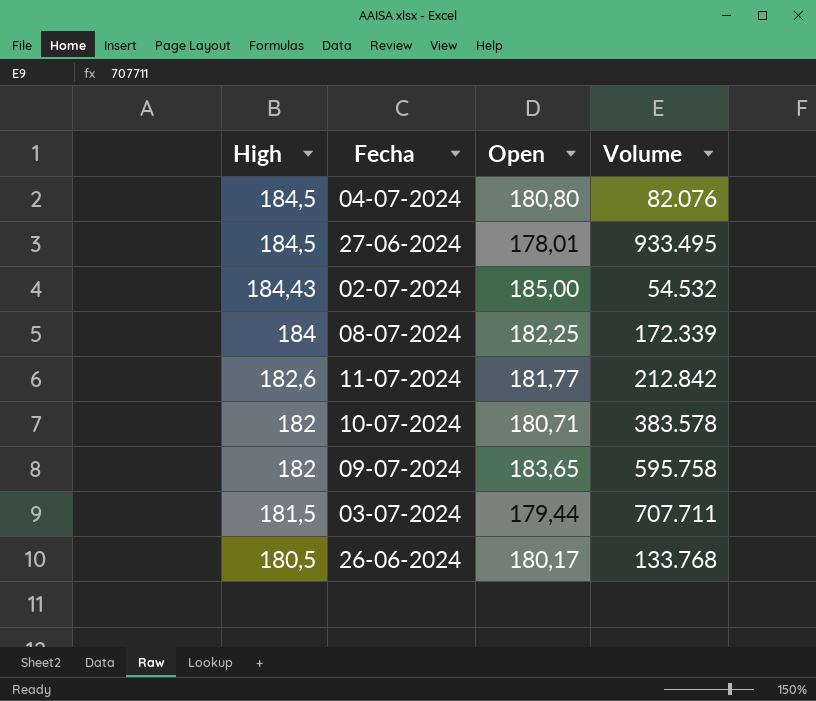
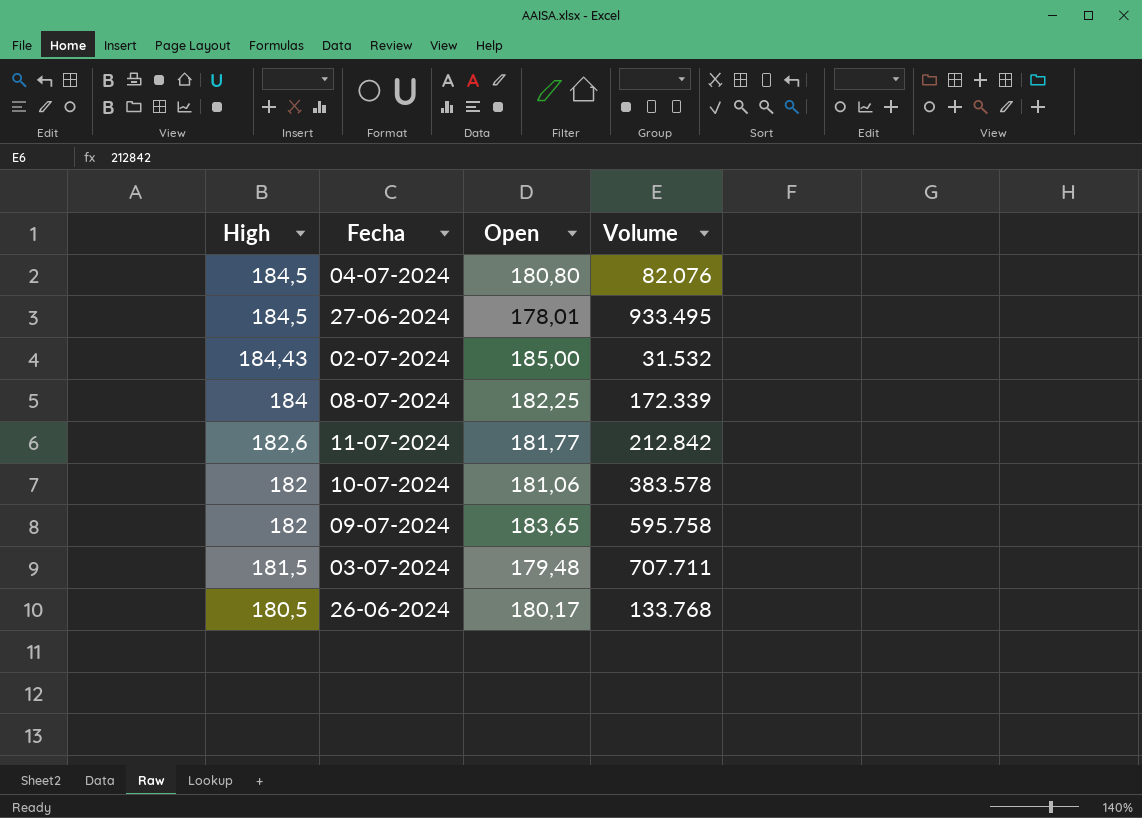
02-07-2024 | Volume: 54.532 -> 31.532
10-07-2024 | Open: 180,71 -> 181,06
03-07-2024 | Open: 179,44 -> 179,48

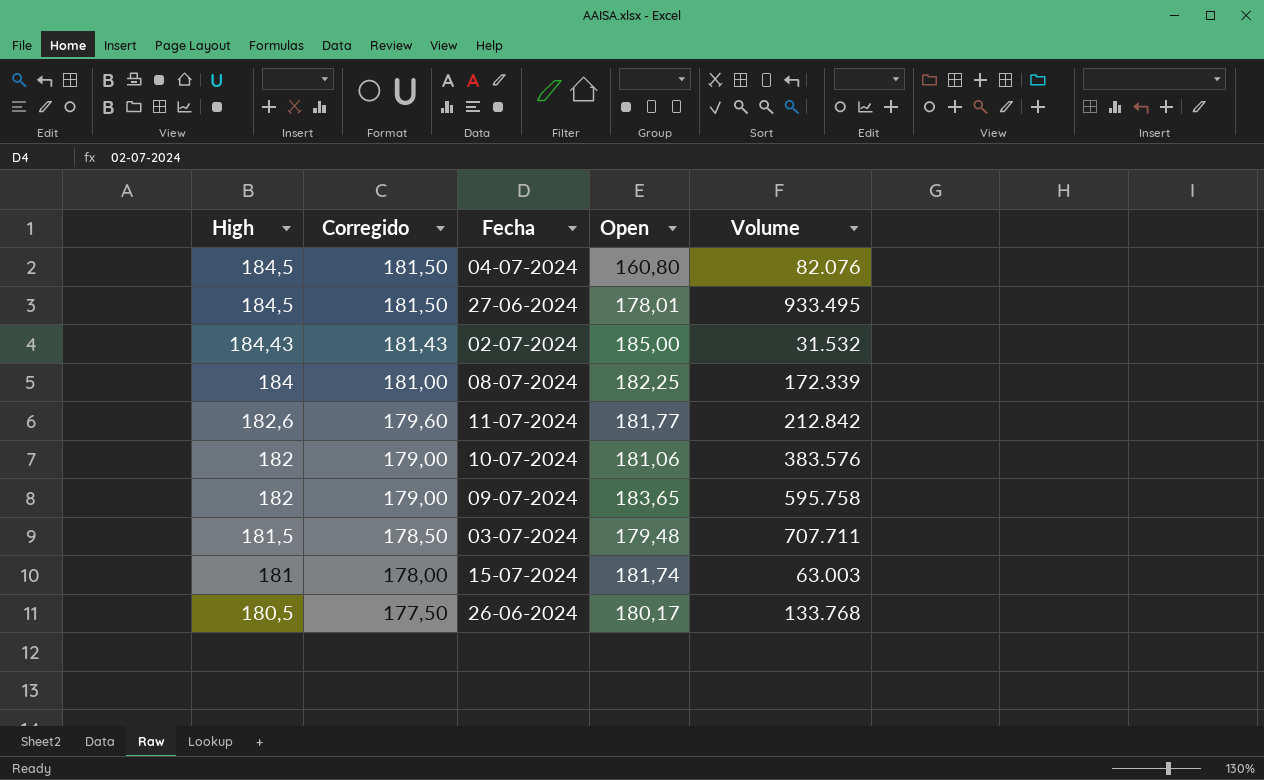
column Corregido | formula: none -> [High] - 3
04-07-2024 | Open: 180,80 -> 160,80
10-07-2024 | Volume: 383.578 -> 383.576
row 15-07-2024: none -> 181 | 178,00 | 181,74 | 63.003

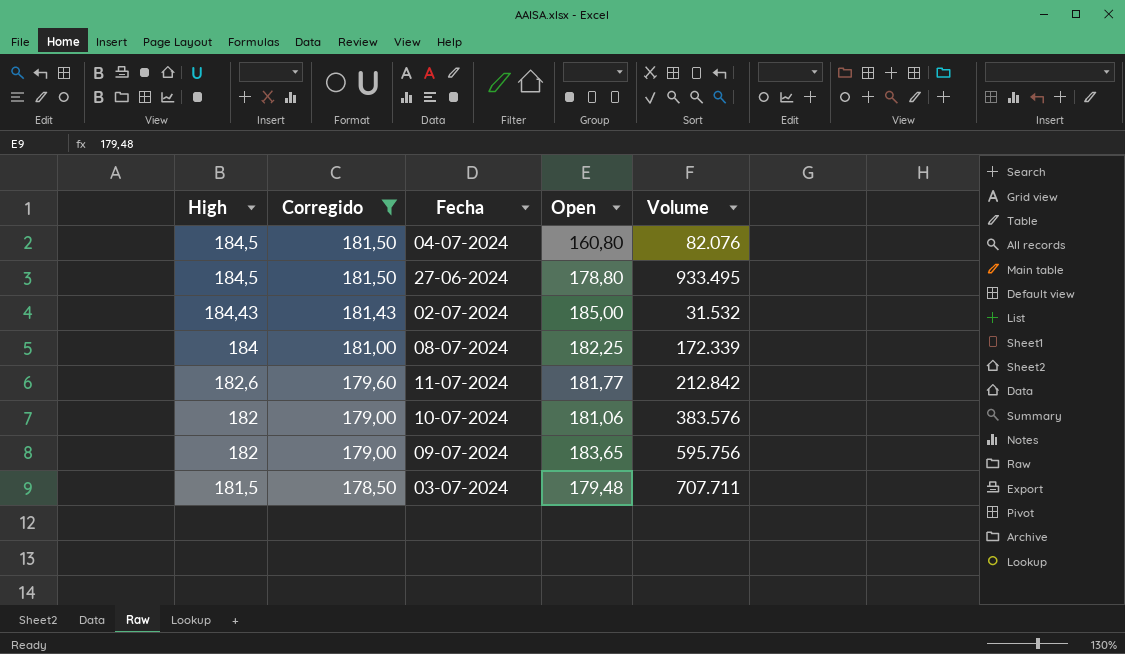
filter: none -> Corregido >= 178,50
27-06-2024 | Open: 178,01 -> 178,80
09-07-2024 | Volume: 595.758 -> 595.756

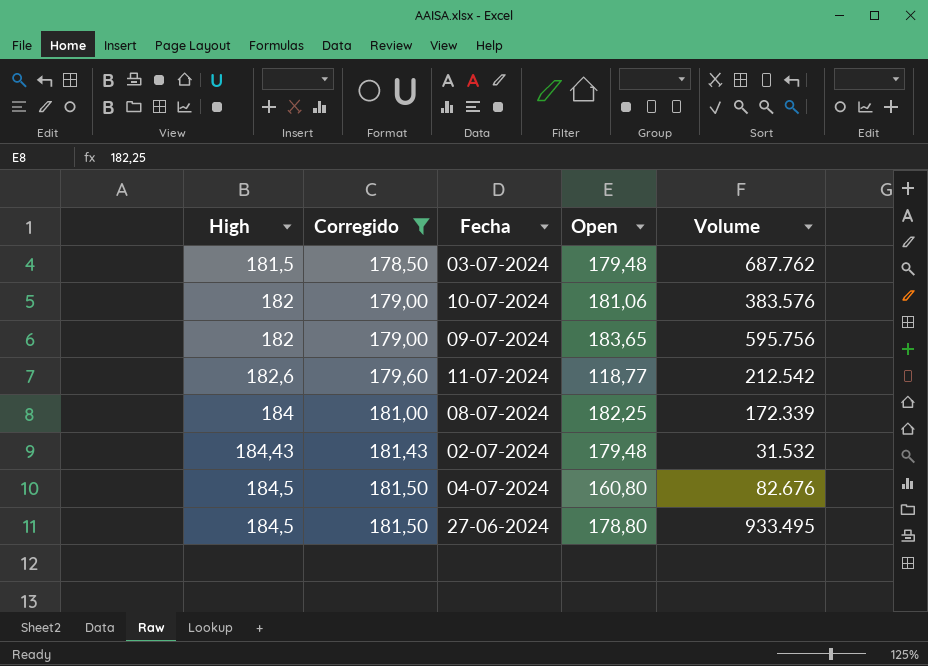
row order: High descending -> High ascending
03-07-2024 | Volume: 707.711 -> 687.762
11-07-2024 | Open: 181,77 -> 118,77
11-07-2024 | Volume: 212.842 -> 212.542
02-07-2024 | Open: 185,00 -> 179,48
04-07-2024 | Volume: 82.076 -> 82.676

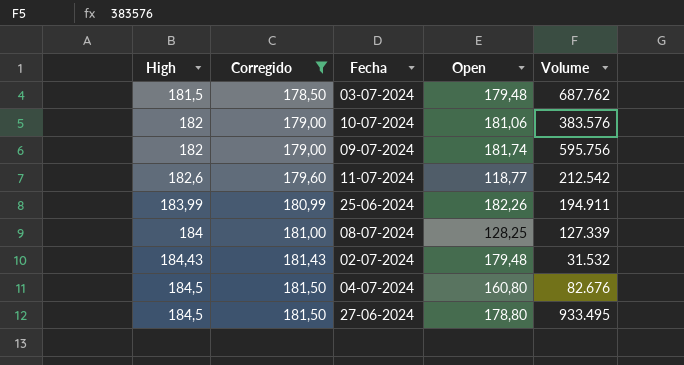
09-07-2024 | Open: 183,65 -> 181,74
row 25-06-2024: none -> 183,99 | 180,99 | 182,26 | 194.911
08-07-2024 | Open: 182,25 -> 128,25
08-07-2024 | Volume: 172.339 -> 127.339

